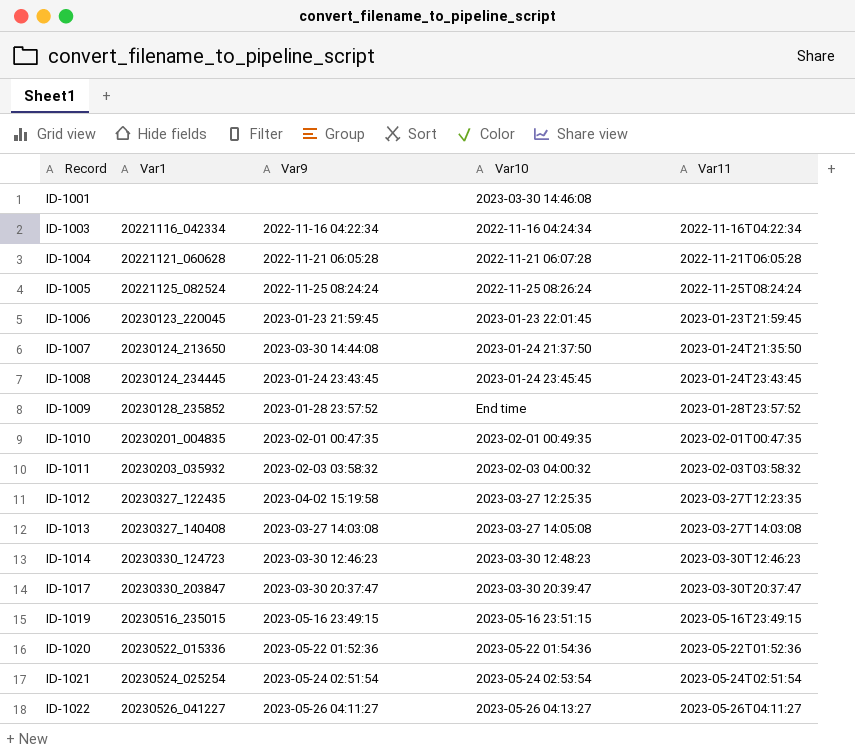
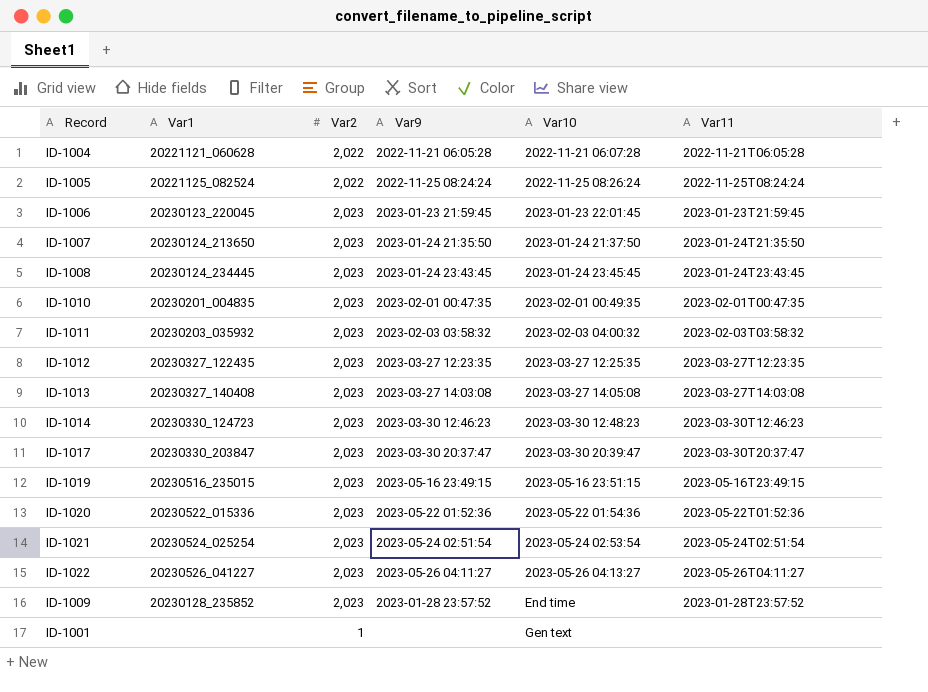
row order: Record ascending -> Var10 ascending
column Var2 | position: none -> 3
row ID-1003: 20221116_042334 | 2022-11-16 04:22:34 | 2022-11-16 04:24:34 | 2022-11-16T04:22:34 -> none
ID-1007 | Var9: 2023-03-30 14:44:08 -> 2023-01-24 21:35:50
ID-1012 | Var9: 2023-04-02 15:19:58 -> 2023-03-27 12:23:35
ID-1001 | Var10: 2023-03-30 14:46:08 -> Gen text

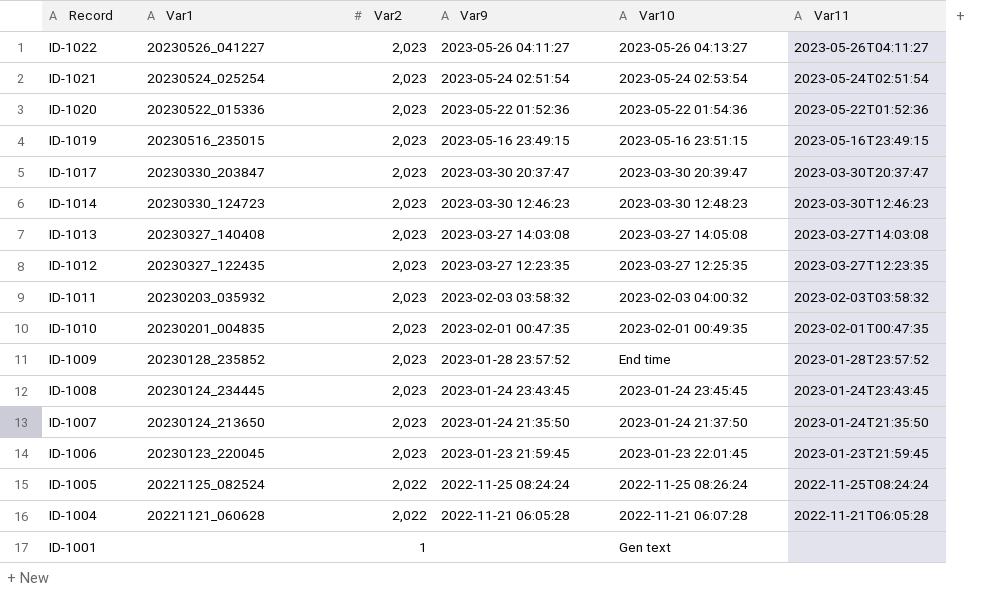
row order: Var10 ascending -> Record descending

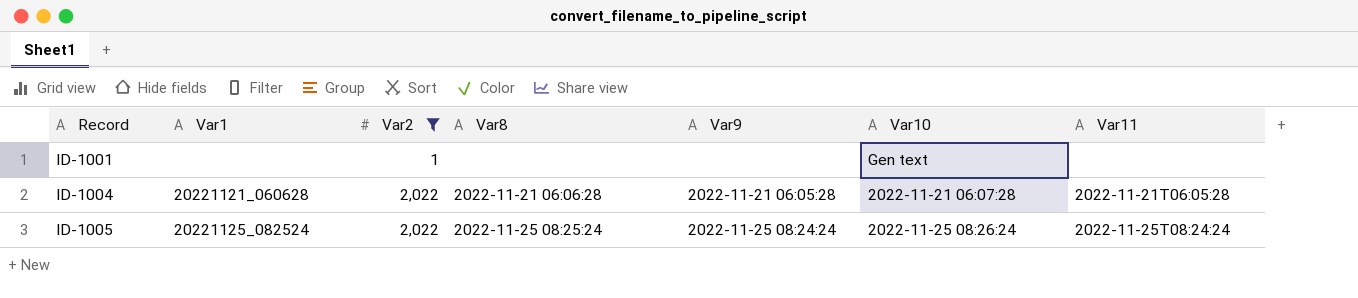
filter: none -> Var2 != 2,023
row order: Record descending -> Record ascending
column Var8 | position: none -> 4

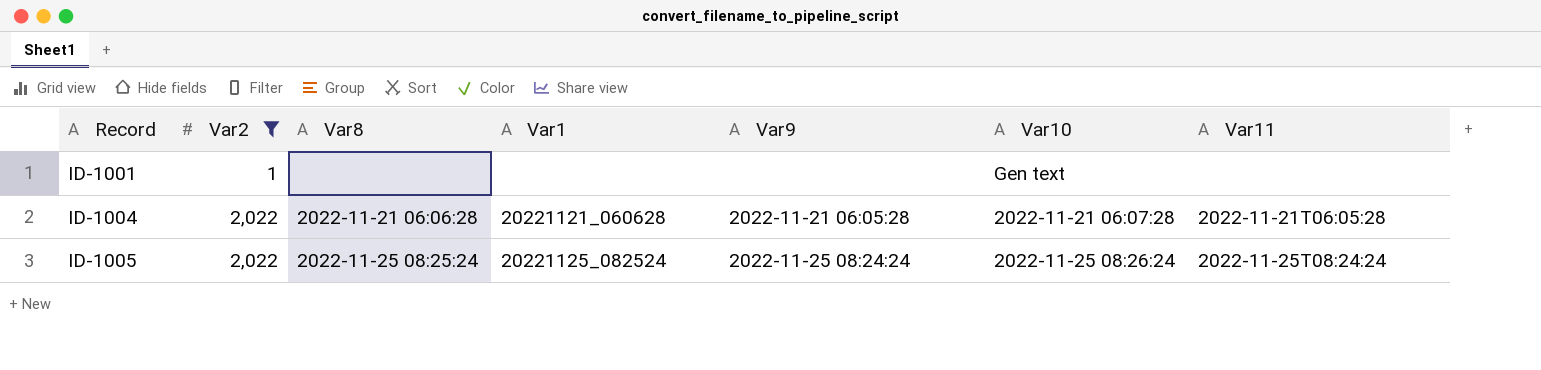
column Var1 | position: 2 -> 4

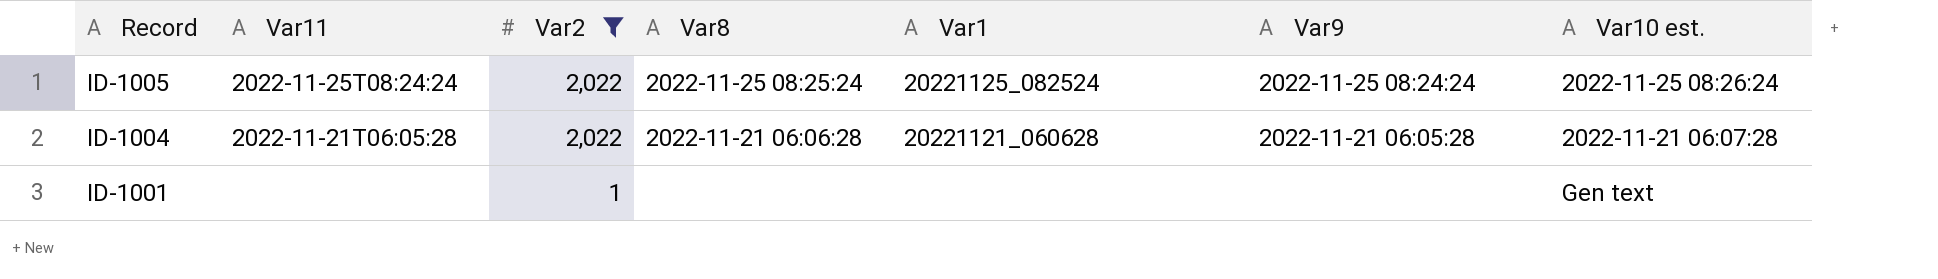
row order: Record ascending -> Record descending
column Var11 | position: 7 -> 2
column name: Var10 -> Var10 est.

